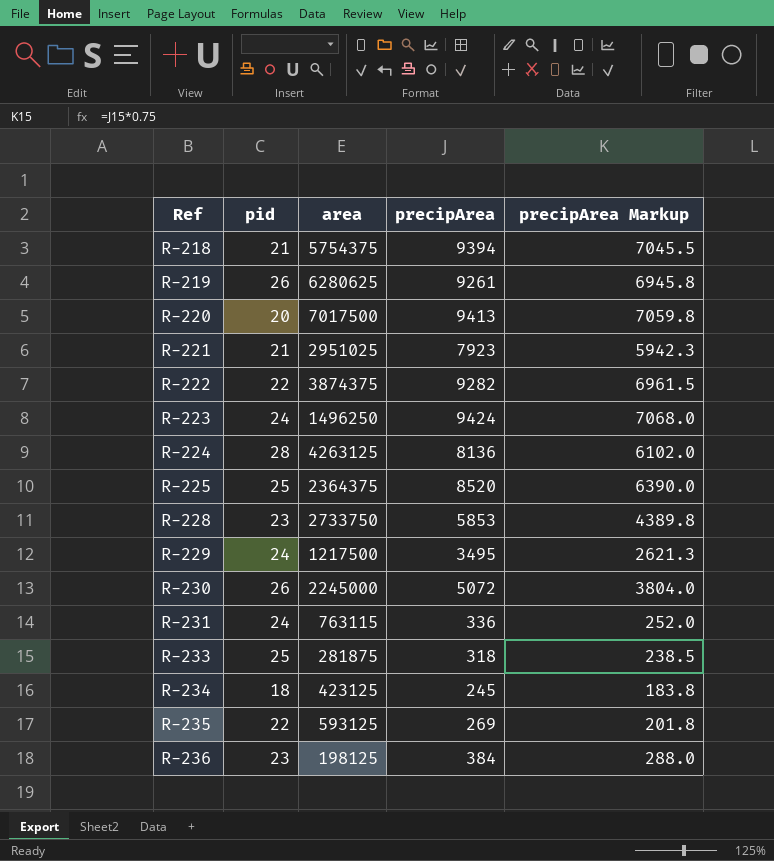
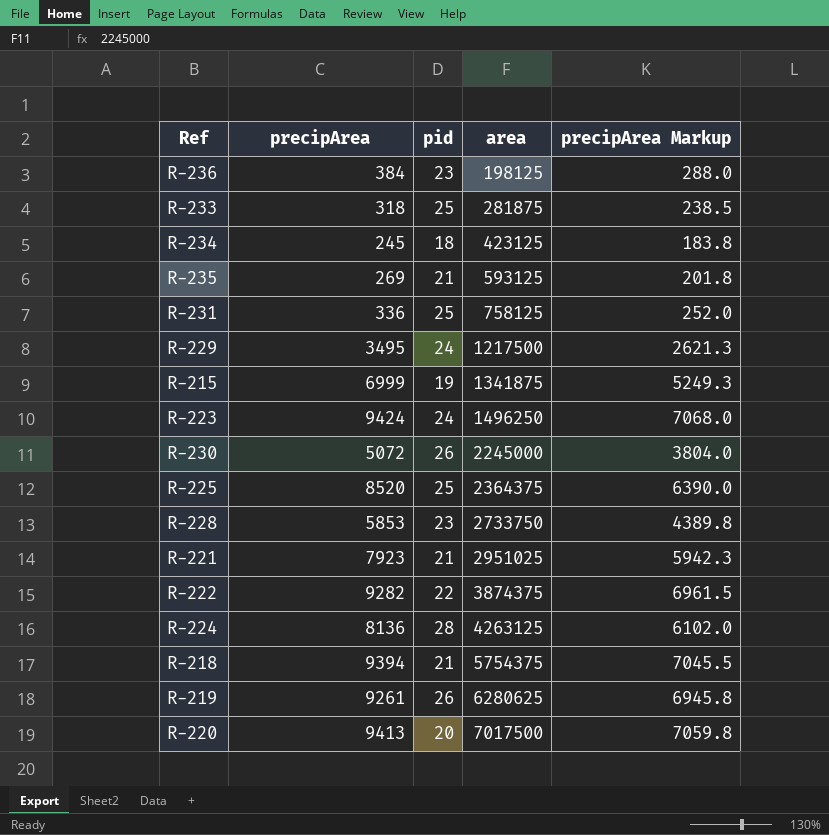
row order: Ref ascending -> area ascending
column precipArea | position: 4 -> 2
R-235 | pid: 22 -> 21
R-231 | pid: 24 -> 25
R-231 | area: 763115 -> 758125
row R-215: none -> 6999 | 19 | 1341875 | 5249.3

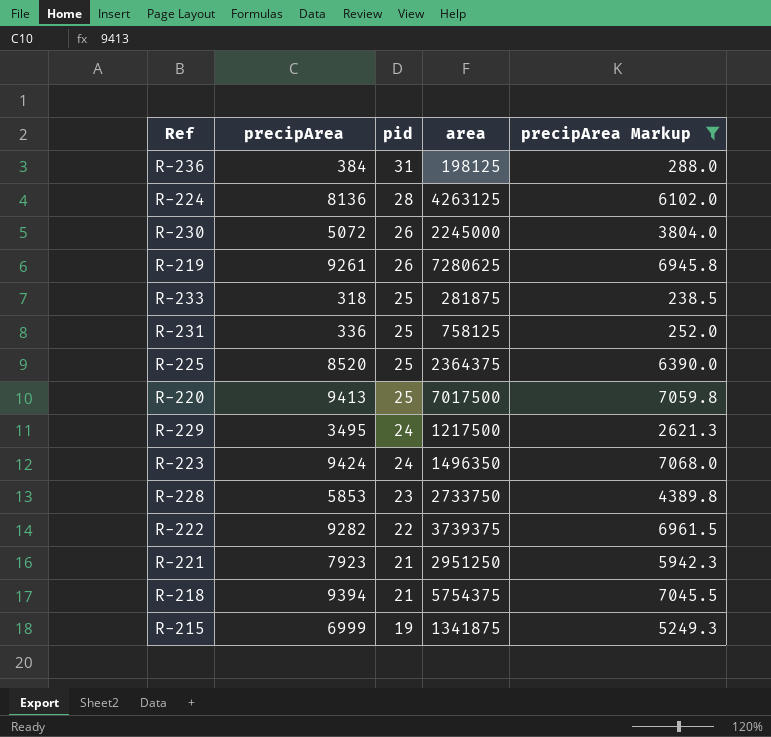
filter: none -> precipArea Markup >= 238.5
row order: area ascending -> pid descending
R-236 | pid: 23 -> 31
R-219 | area: 6280625 -> 7280625
R-220 | pid: 20 -> 25
R-223 | area: 1496250 -> 1496350
R-222 | area: 3874375 -> 3739375
R-221 | area: 2951025 -> 2951250

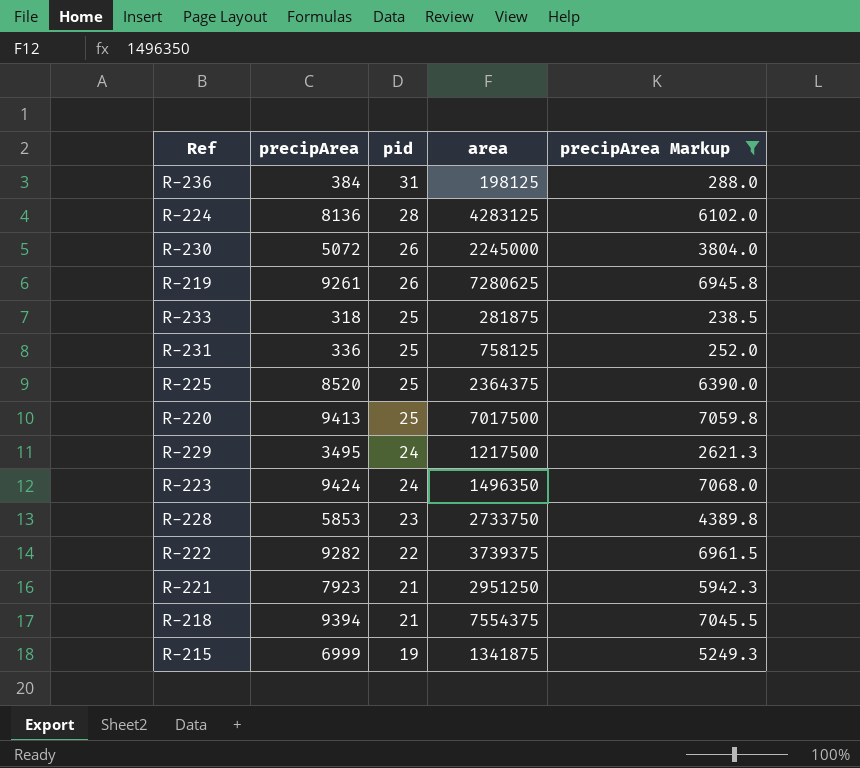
R-224 | area: 4263125 -> 4283125
R-218 | area: 5754375 -> 7554375

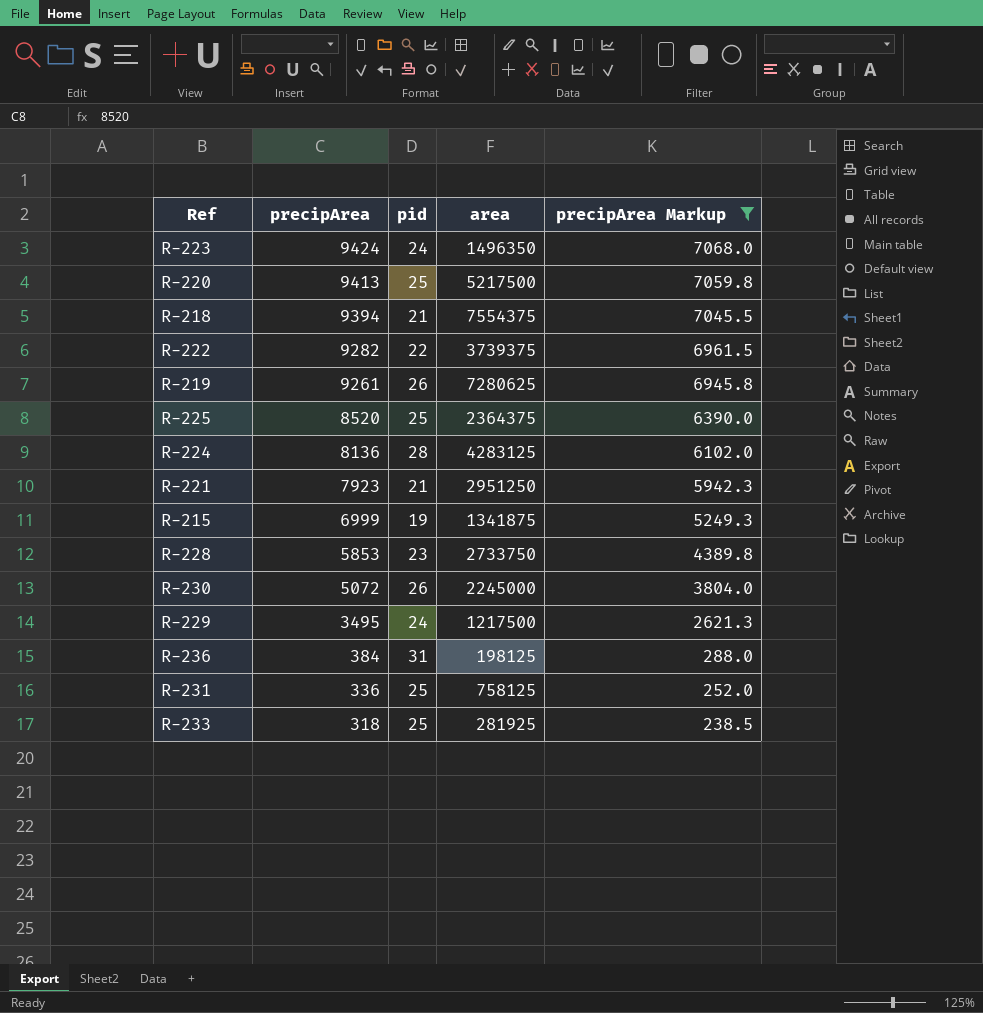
row order: pid descending -> precipArea descending
R-220 | area: 7017500 -> 5217500
R-233 | area: 281875 -> 281925

